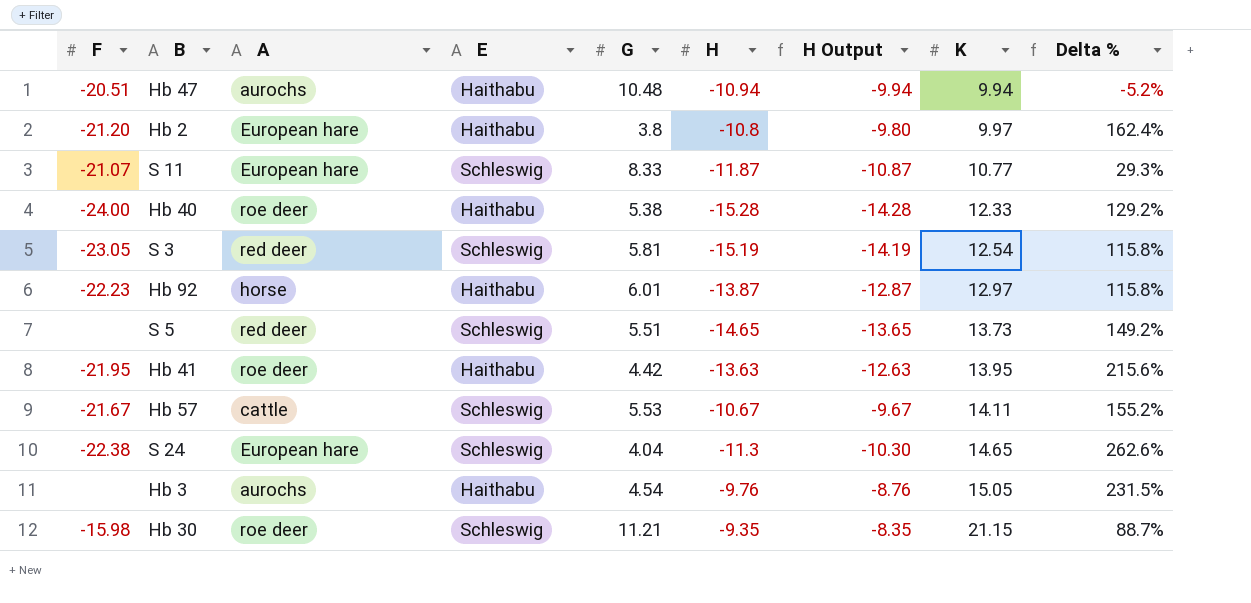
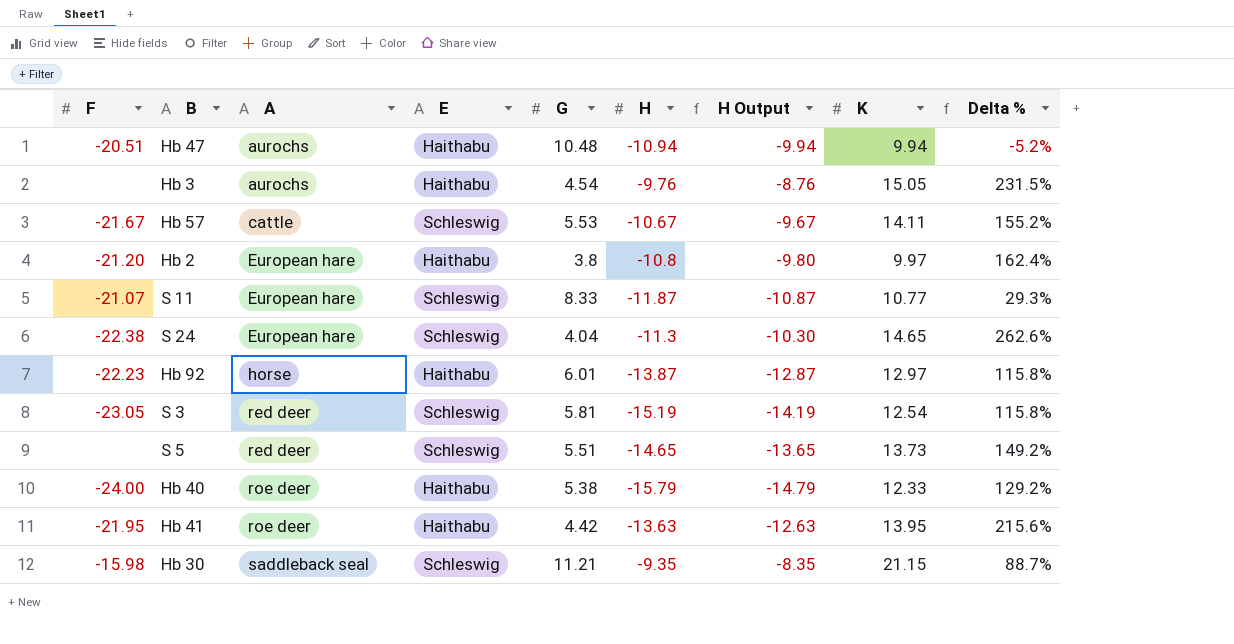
row order: K ascending -> A ascending
Hb 40 | H: -15.28 -> -15.79
Hb 40 | H Output: -14.28 -> -14.79
Hb 30 | A: roe deer -> saddleback seal

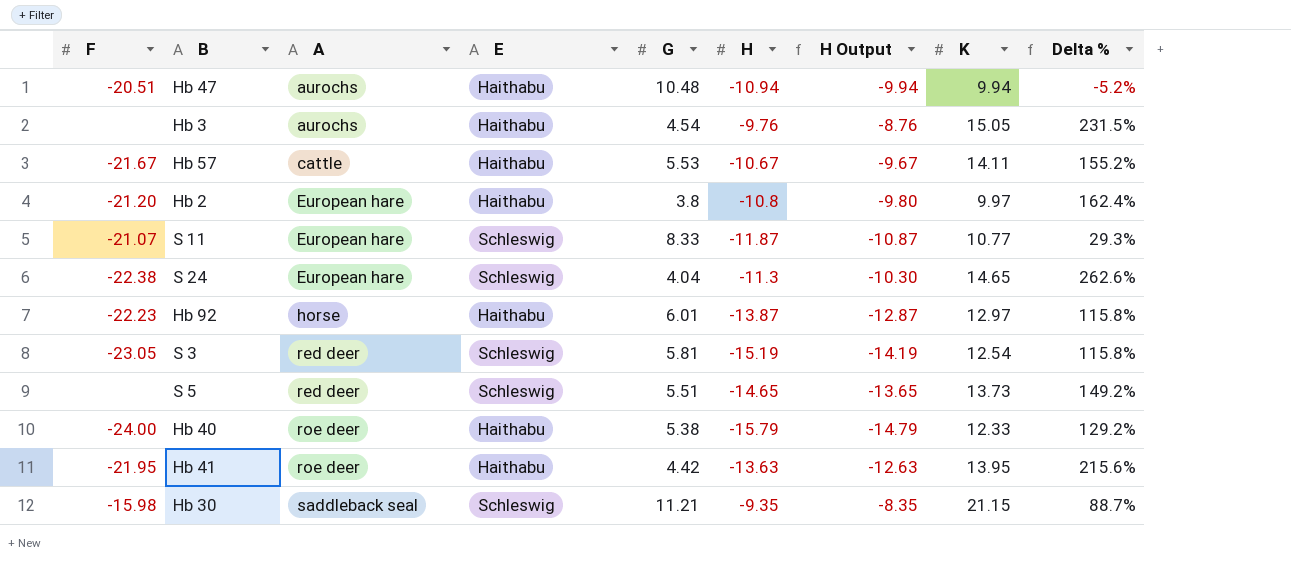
Hb 57 | E: Schleswig -> Haithabu

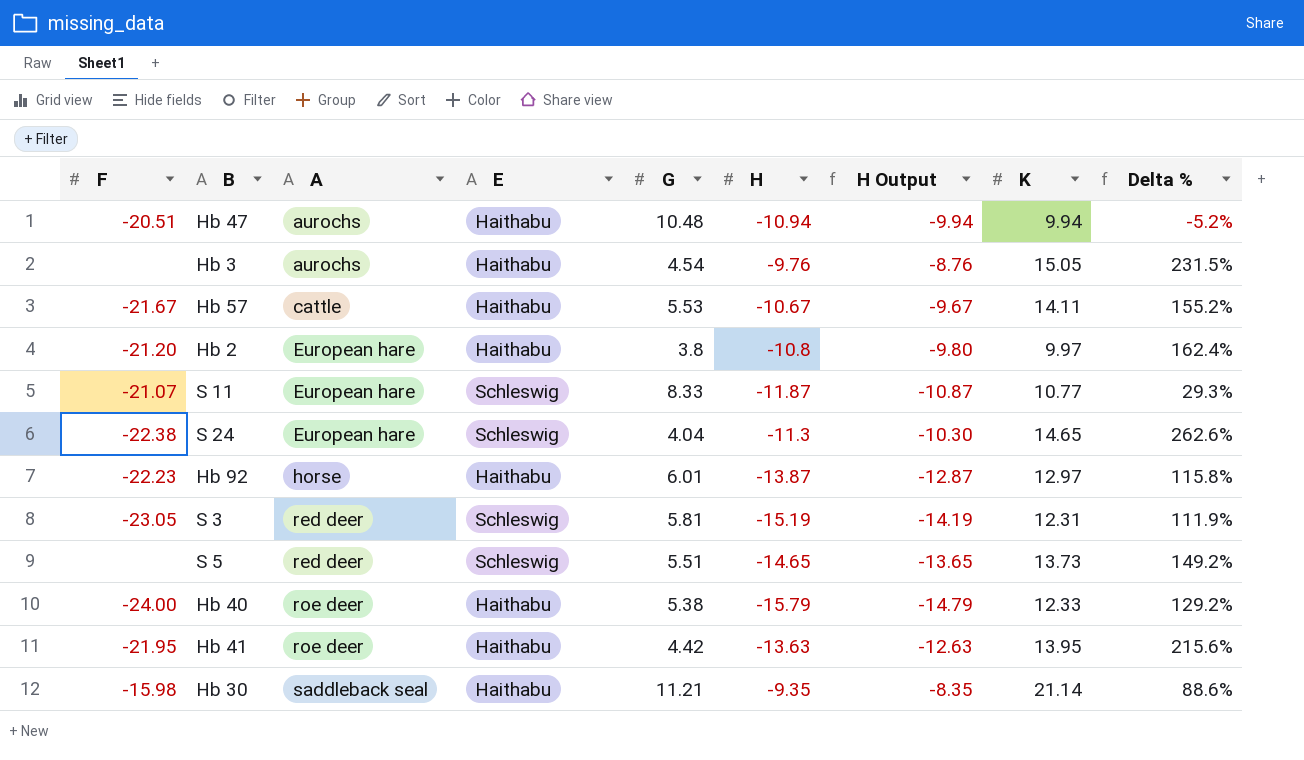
S 3 | K: 12.54 -> 12.31
S 3 | Delta %: 115.8% -> 111.9%
Hb 30 | E: Schleswig -> Haithabu
Hb 30 | K: 21.15 -> 21.14
Hb 30 | Delta %: 88.7% -> 88.6%

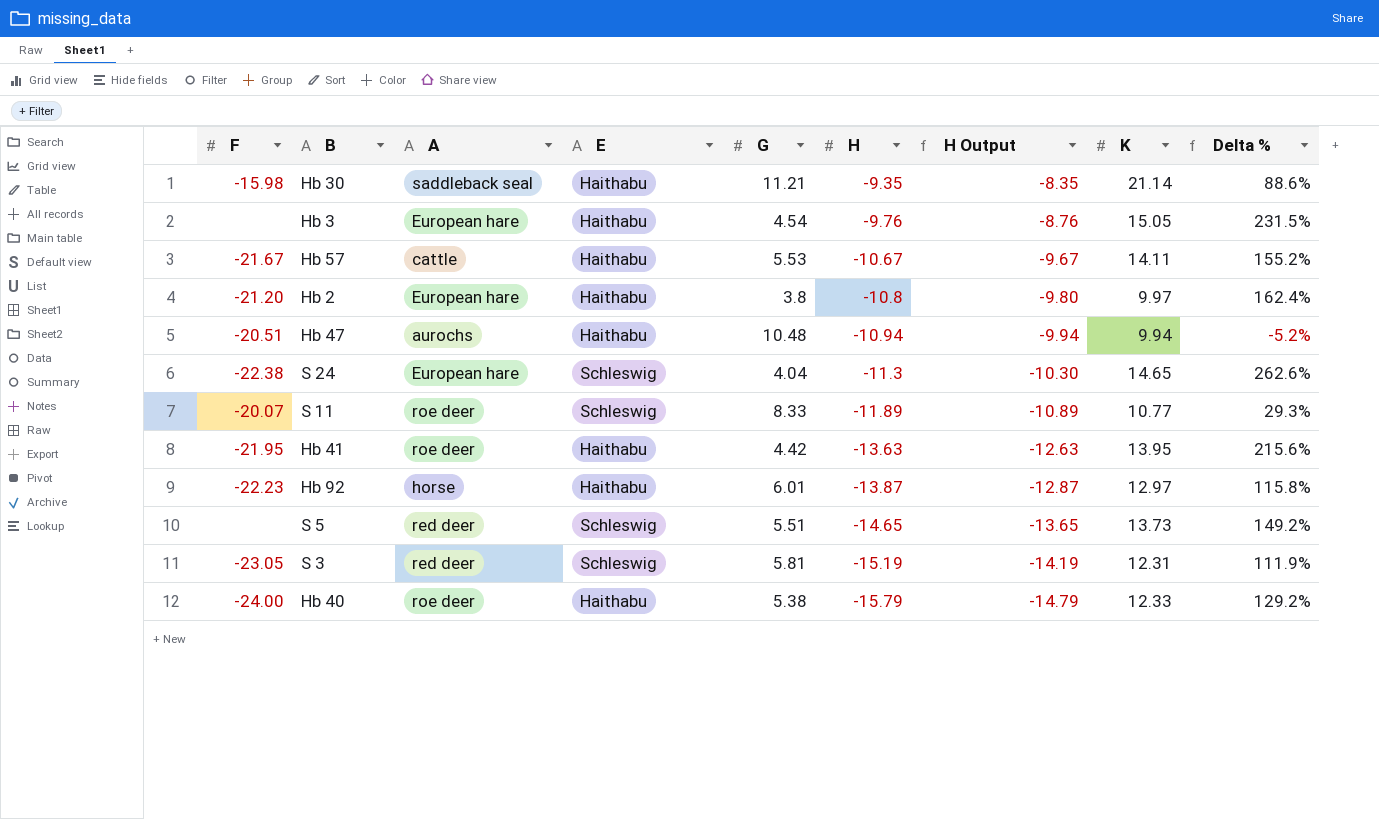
row order: A ascending -> H descending
Hb 3 | A: aurochs -> European hare
S 11 | F: -21.07 -> -20.07
S 11 | A: European hare -> roe deer
S 11 | H: -11.87 -> -11.89
S 11 | H Output: -10.87 -> -10.89

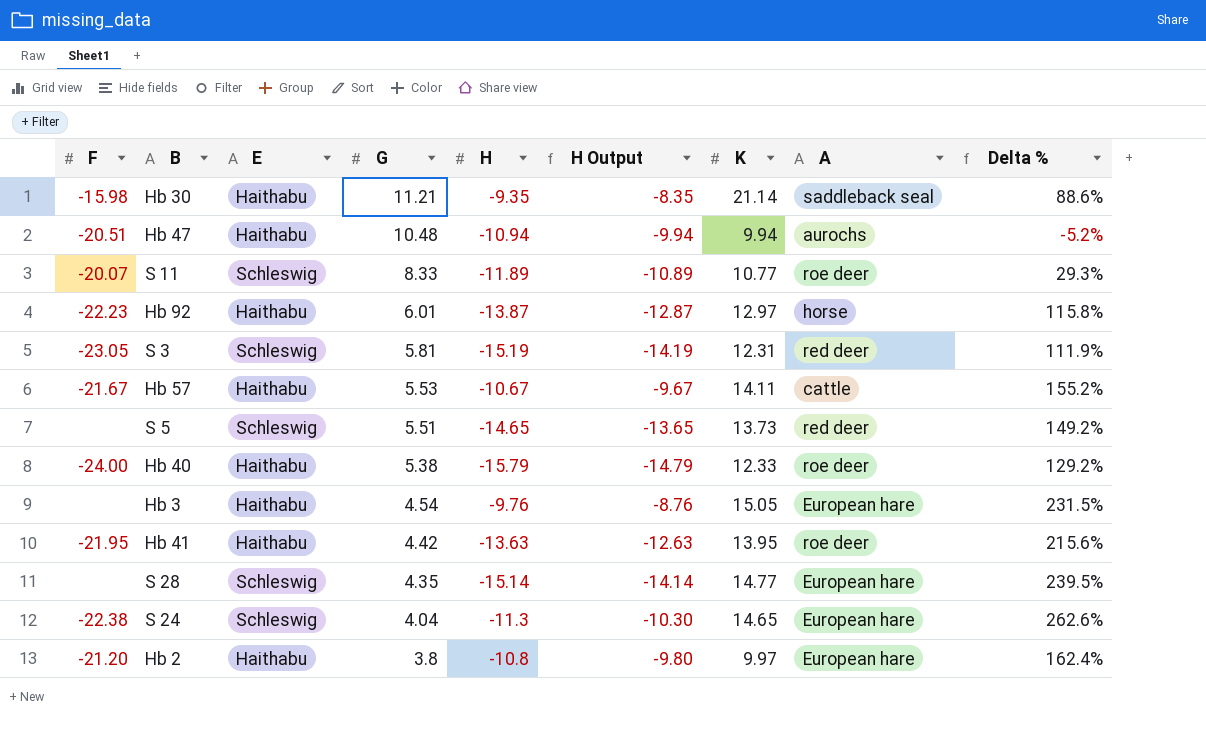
row order: H descending -> G descending
column A | position: 3 -> 8
row S 28: none -> none | Schleswig | 4.35 | -15.14 | -14.14 | 14.77 | European hare | 239.5%

